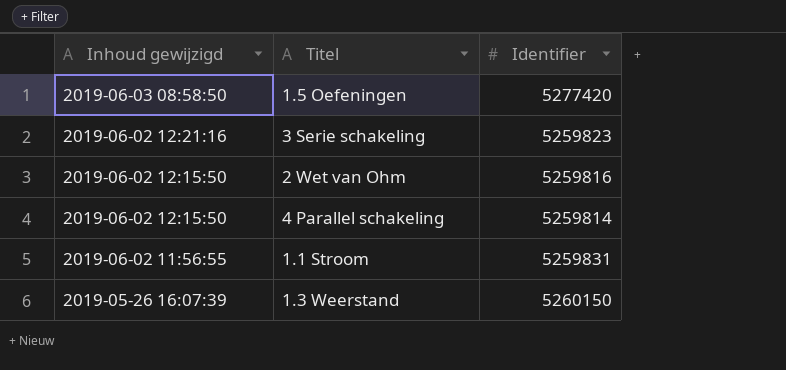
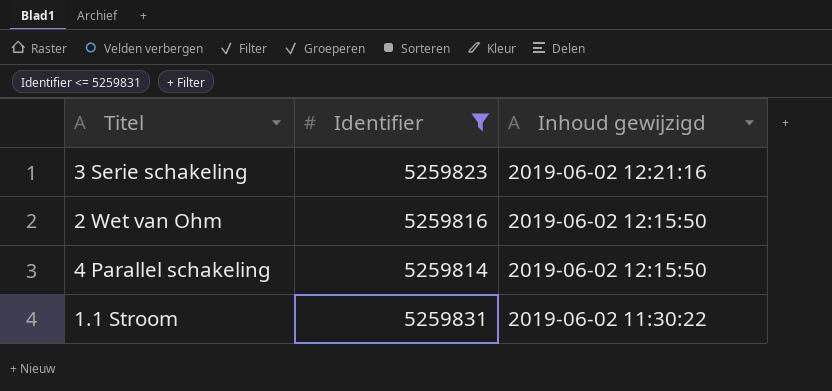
filter: none -> Identifier <= 5259831
column Inhoud gewijzigd | position: 1 -> 3
1.1 Stroom | Inhoud gewijzigd: 2019-06-02 11:56:55 -> 2019-06-02 11:30:22

